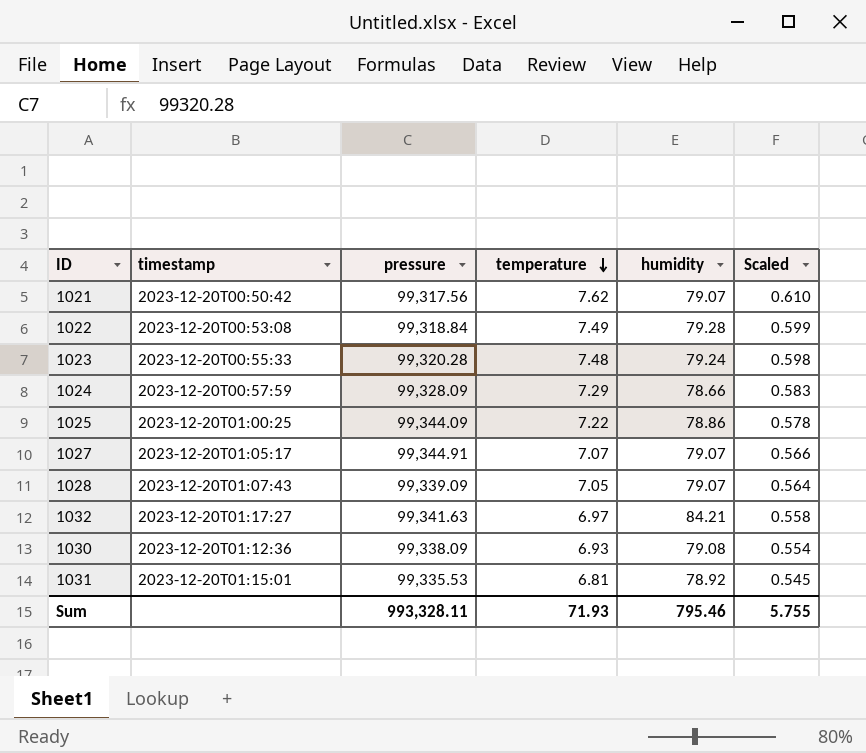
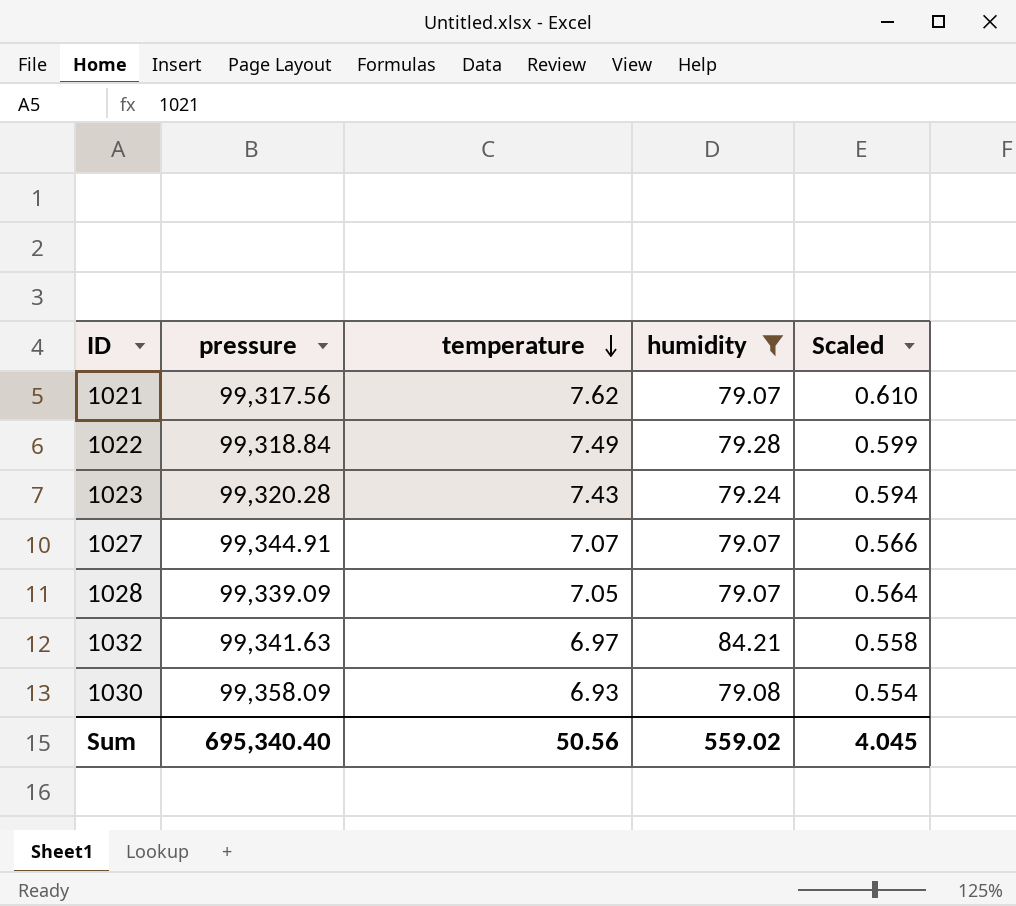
filter: none -> humidity >= 79.07
column timestamp | position: 2 -> none
1023 | temperature: 7.48 -> 7.43
1023 | Scaled: 0.598 -> 0.594
1030 | pressure: 99,338.09 -> 99,358.09
Sum | pressure: 993,328.11 -> 695,340.40
Sum | temperature: 71.93 -> 50.56
Sum | humidity: 795.46 -> 559.02
Sum | Scaled: 5.755 -> 4.045

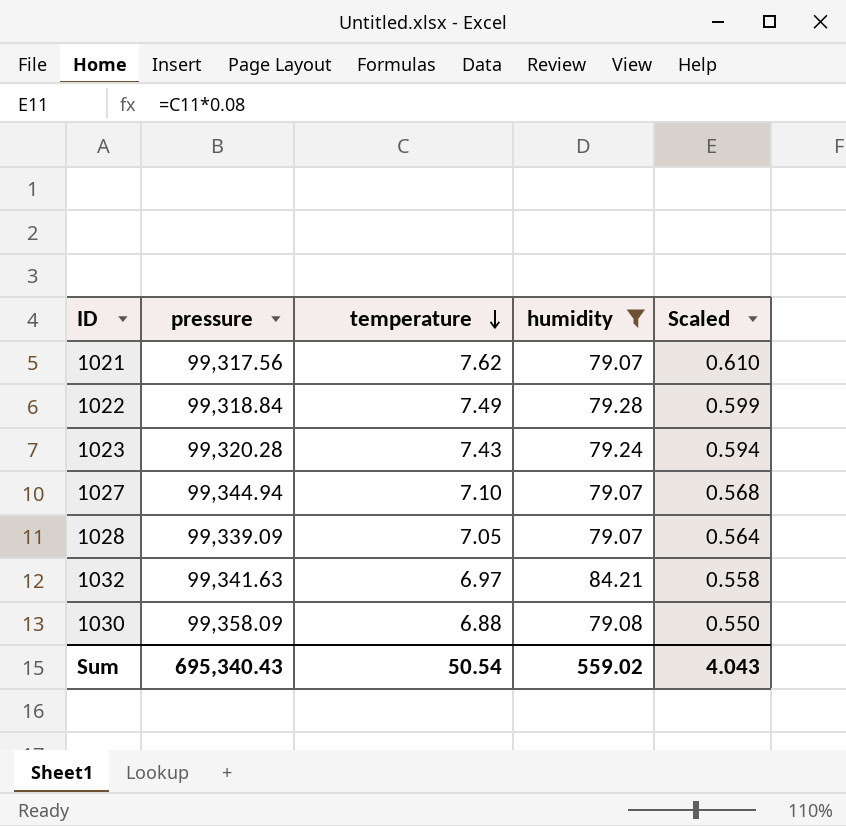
1027 | pressure: 99,344.91 -> 99,344.94
1027 | temperature: 7.07 -> 7.10
1027 | Scaled: 0.566 -> 0.568
1030 | temperature: 6.93 -> 6.88
1030 | Scaled: 0.554 -> 0.550
Sum | pressure: 695,340.40 -> 695,340.43
Sum | temperature: 50.56 -> 50.54
Sum | Scaled: 4.045 -> 4.043

